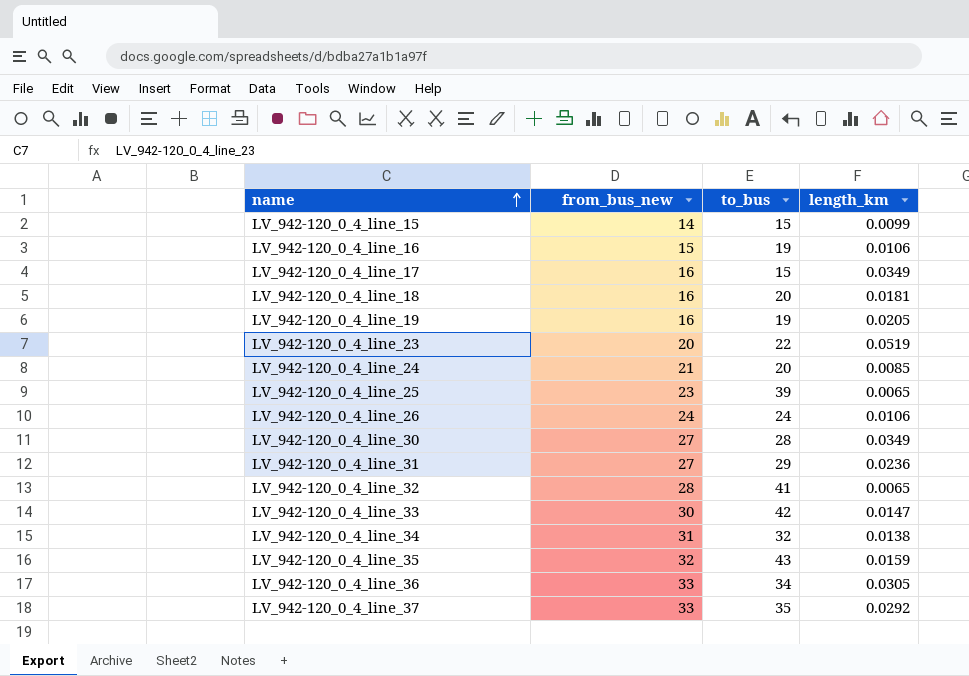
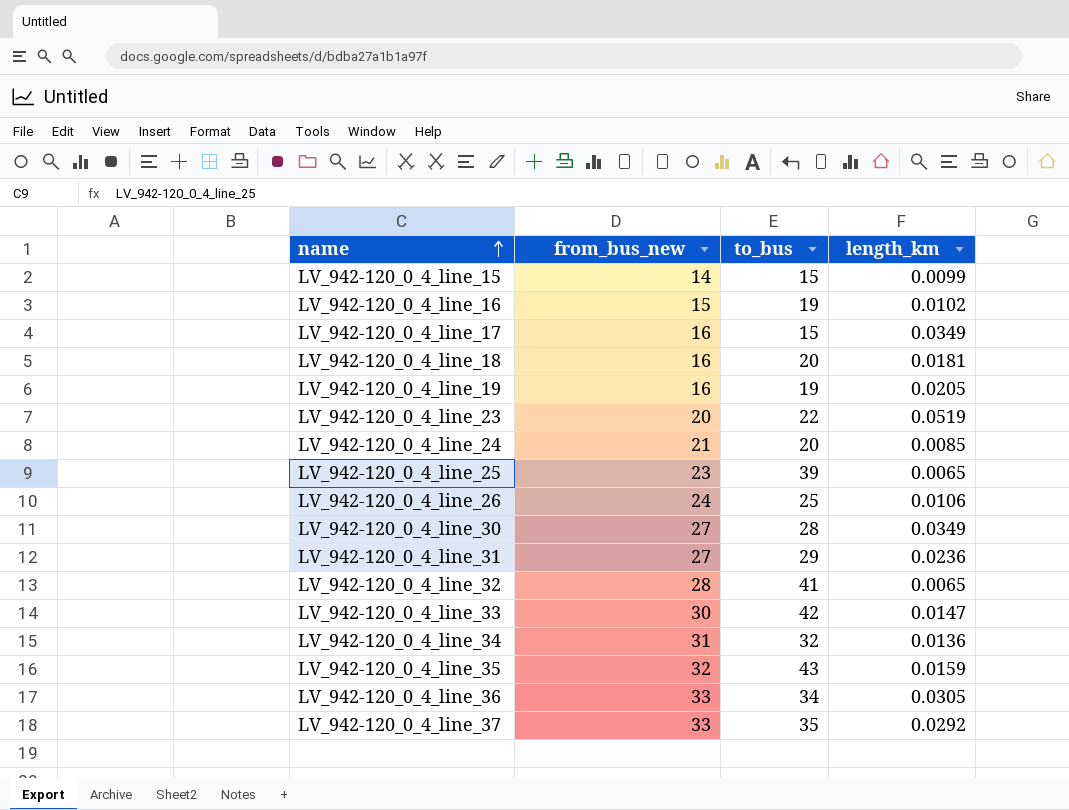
LV_942-120_0_4_line_16 | length_km: 0.0106 -> 0.0102
LV_942-120_0_4_line_26 | to_bus: 24 -> 25
LV_942-120_0_4_line_34 | length_km: 0.0138 -> 0.0136

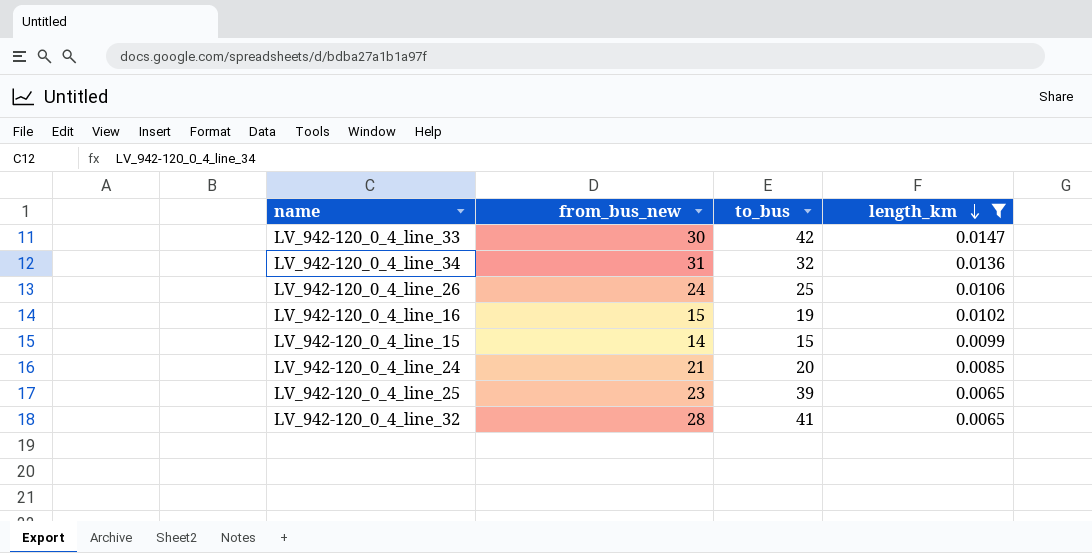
filter: none -> length_km <= 0.0147
row order: name ascending -> length_km descending

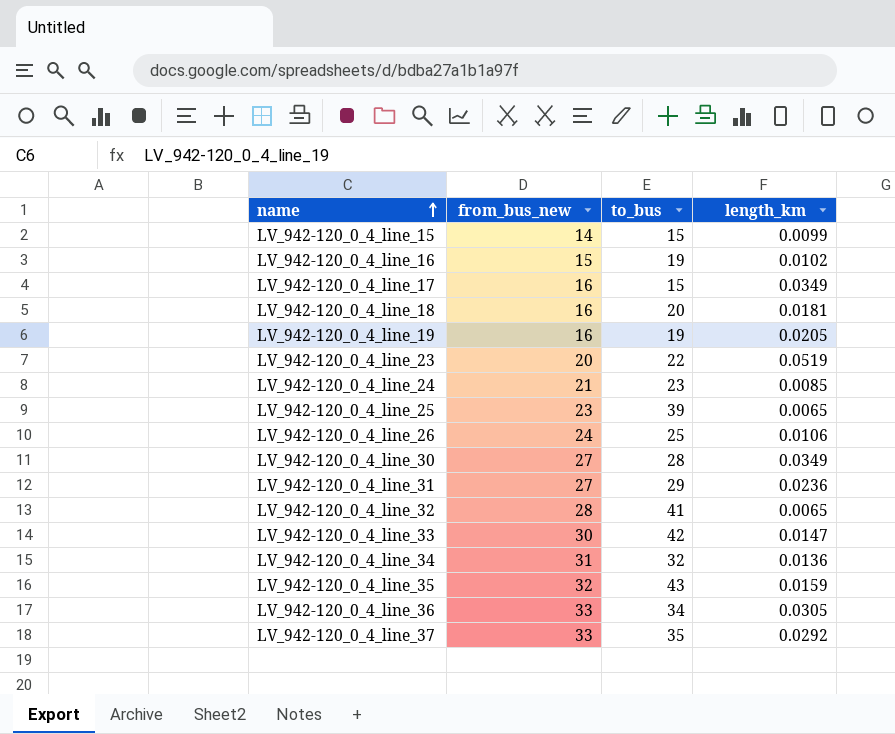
filter: length_km <= 0.0147 -> none
row order: length_km descending -> name ascending
LV_942-120_0_4_line_24 | to_bus: 20 -> 23

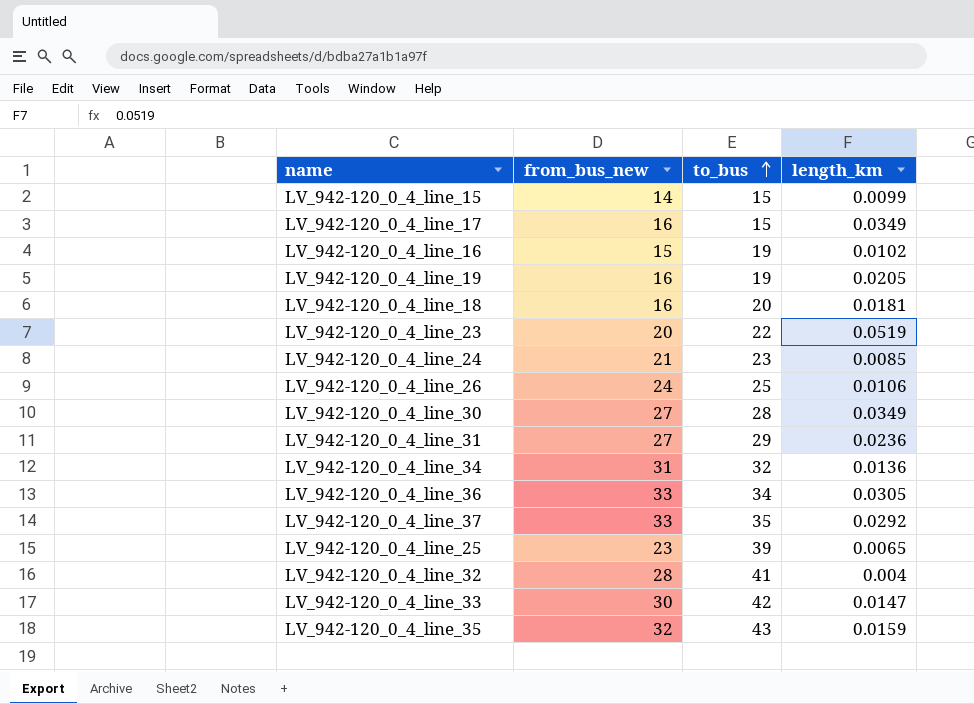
row order: name ascending -> to_bus ascending
LV_942-120_0_4_line_32 | length_km: 0.0065 -> 0.004

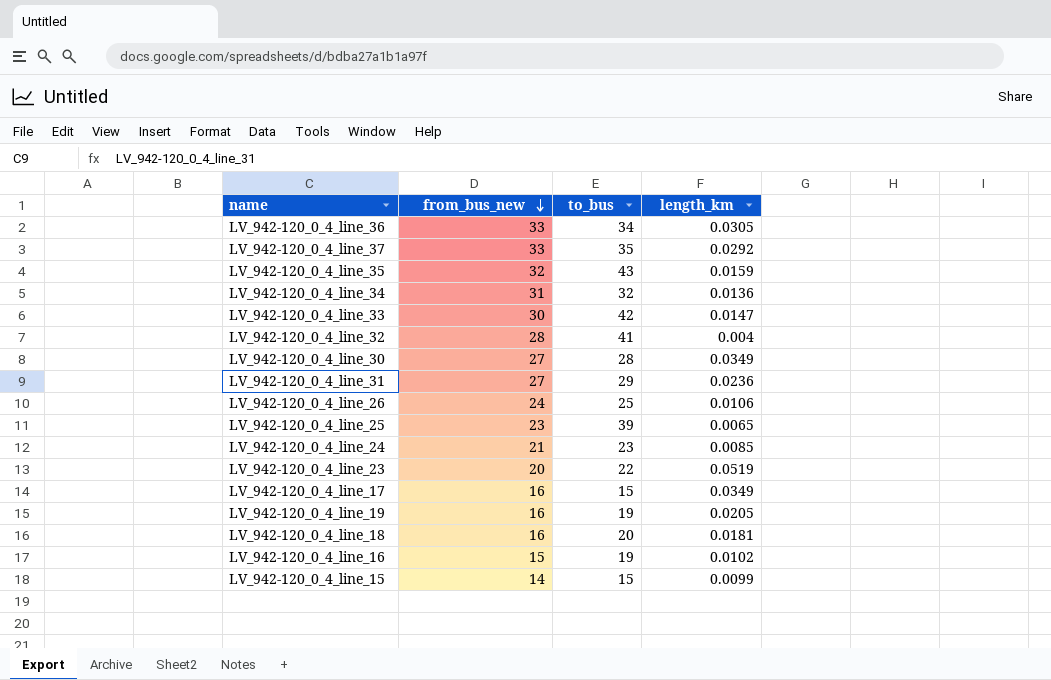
row order: to_bus ascending -> from_bus_new descending

